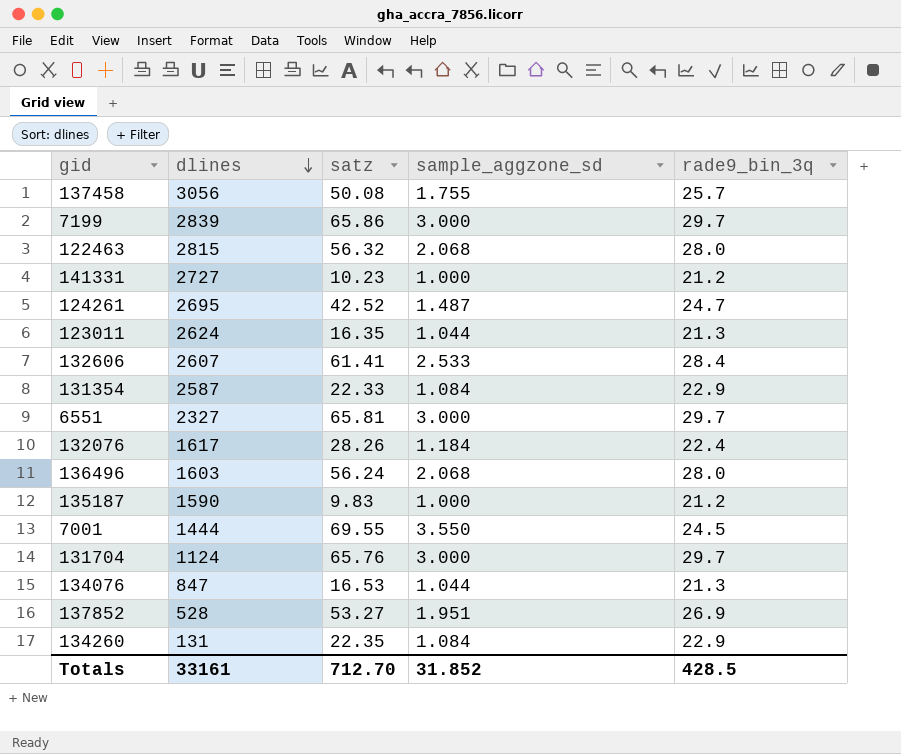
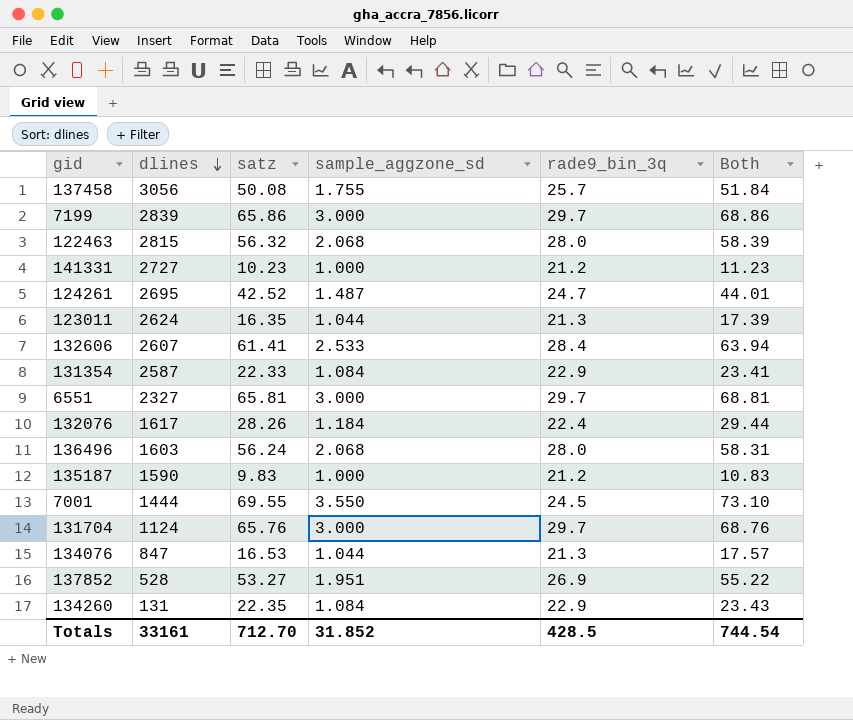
column Both | formula: none -> [satz] + [sample_aggzone_sd]

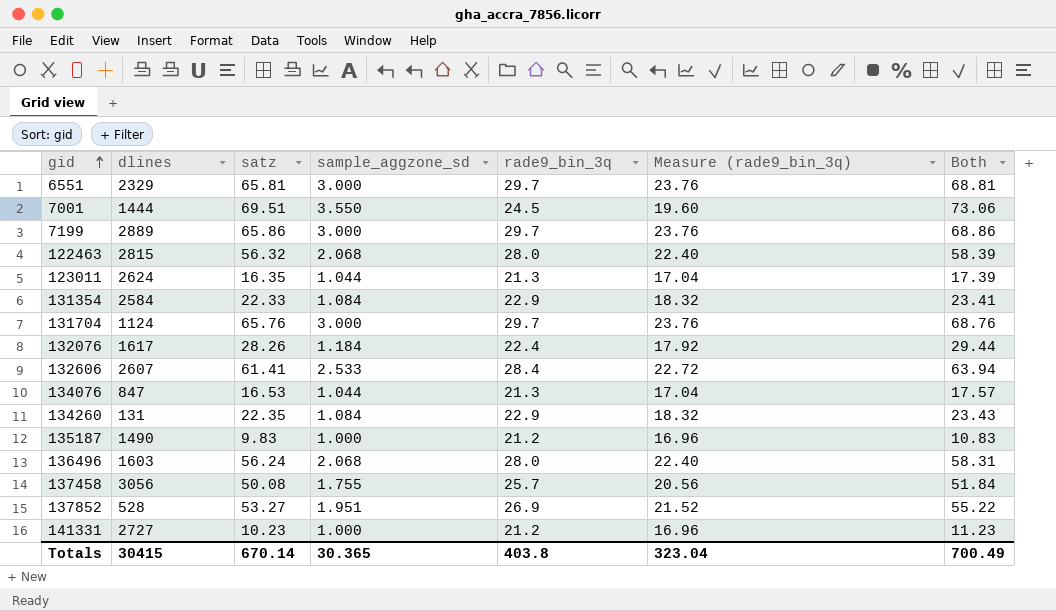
row order: dlines descending -> gid ascending
column Measure (rade9_bin_3q) | formula: none -> [rade9_bin_3q] * 0.8
row 124261: 2695 | 42.52 | 1.487 | 24.7 | 44.01 -> none
6551 | dlines: 2327 -> 2329
7001 | satz: 69.55 -> 69.51
7001 | Both: 73.10 -> 73.06
7199 | dlines: 2839 -> 2889
131354 | dlines: 2587 -> 2584
135187 | dlines: 1590 -> 1490
Totals | dlines: 33161 -> 30415
Totals | satz: 712.70 -> 670.14
Totals | sample_aggzone_sd: 31.852 -> 30.365
Totals | rade9_bin_3q: 428.5 -> 403.8
Totals | Both: 744.54 -> 700.49

